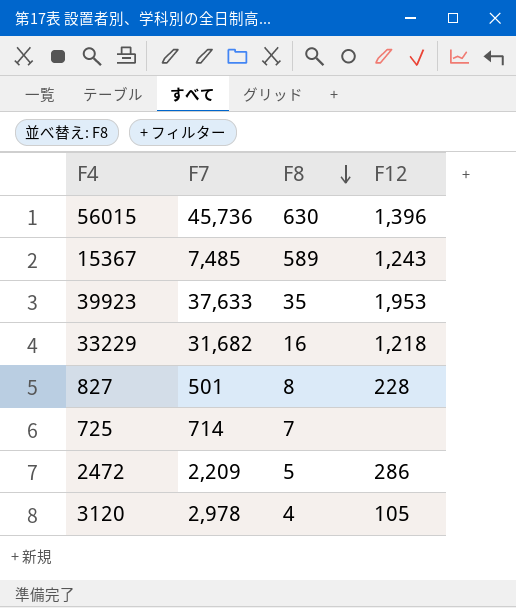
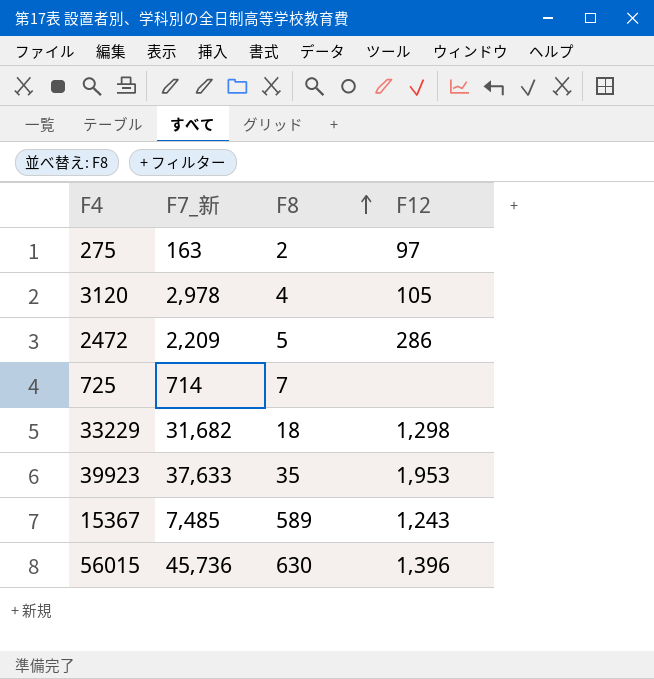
row order: F8 descending -> F8 ascending
column name: F7 -> F7_新
row 827: 501 | 8 | 228 -> none
row 275: none -> 163 | 2 | 97
33229 | F8: 16 -> 18
33229 | F12: 1,218 -> 1,298

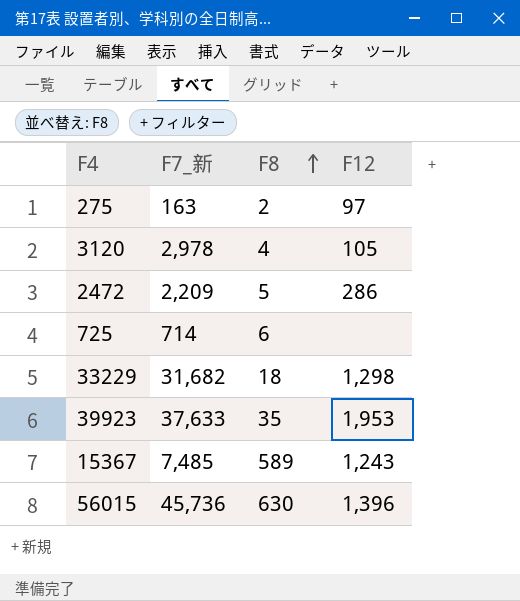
725 | F8: 7 -> 6

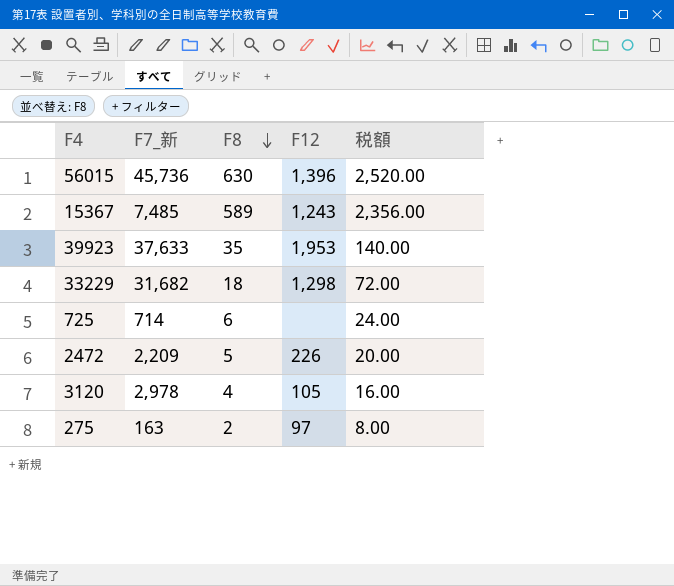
row order: F8 ascending -> F8 descending
column 税額 | formula: none -> [F8] * 4
2472 | F12: 286 -> 226

